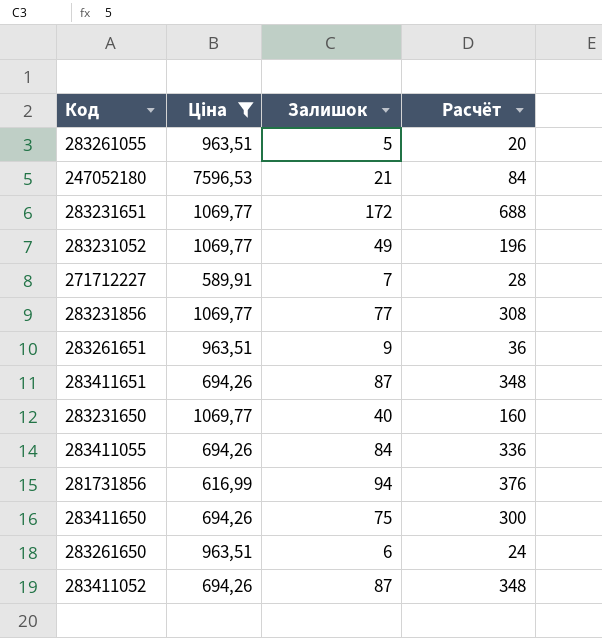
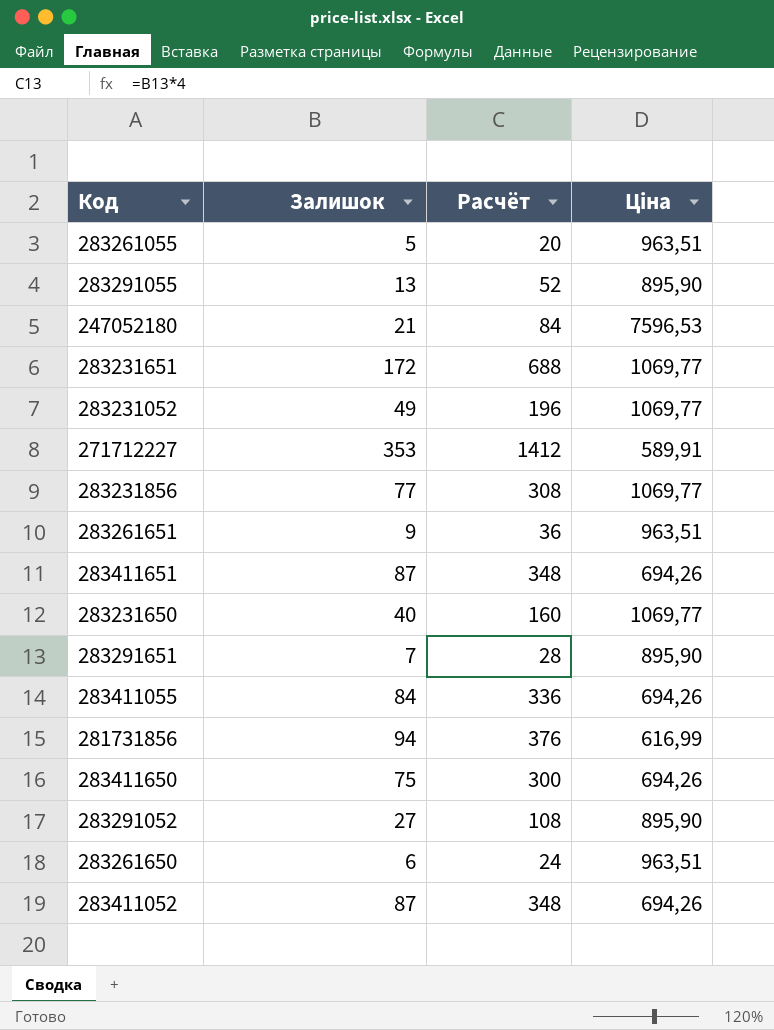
filter: Ціна != 895,90 -> none
column Ціна | position: 2 -> 4
271712227 | Залишок: 7 -> 353
271712227 | Расчёт: 28 -> 1412

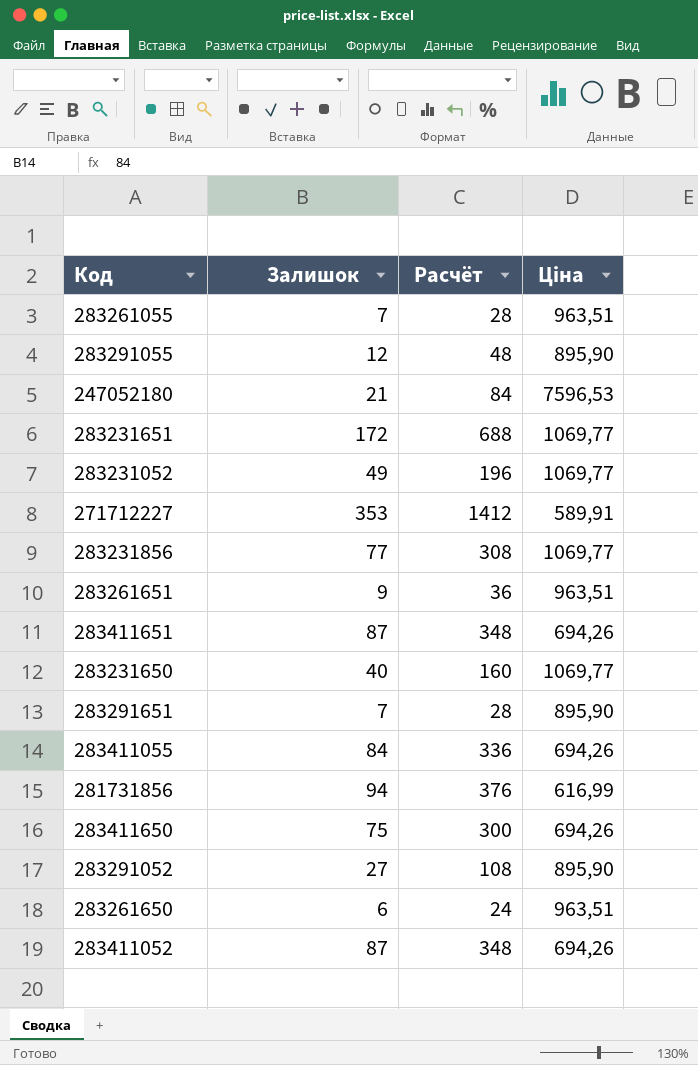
283261055 | Залишок: 5 -> 7
283261055 | Расчёт: 20 -> 28
283291055 | Залишок: 13 -> 12
283291055 | Расчёт: 52 -> 48

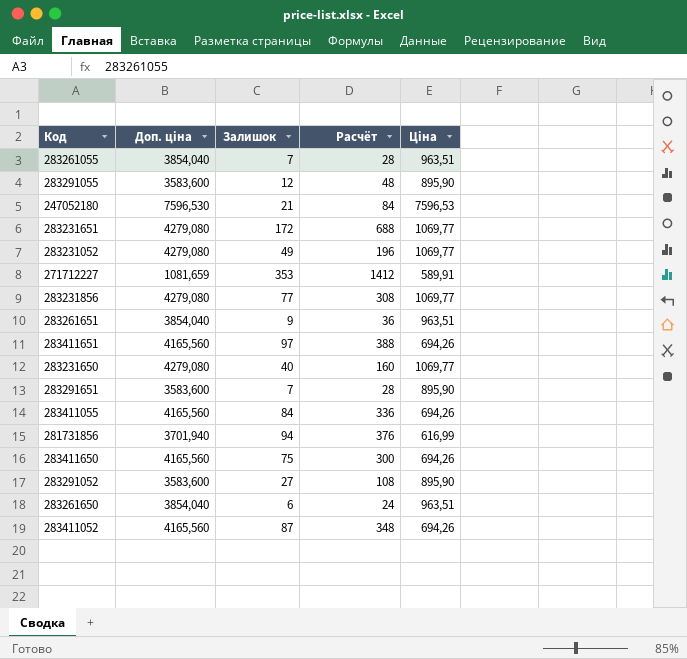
column Доп. ціна | position: none -> 2
283411651 | Залишок: 87 -> 97
283411651 | Расчёт: 348 -> 388

